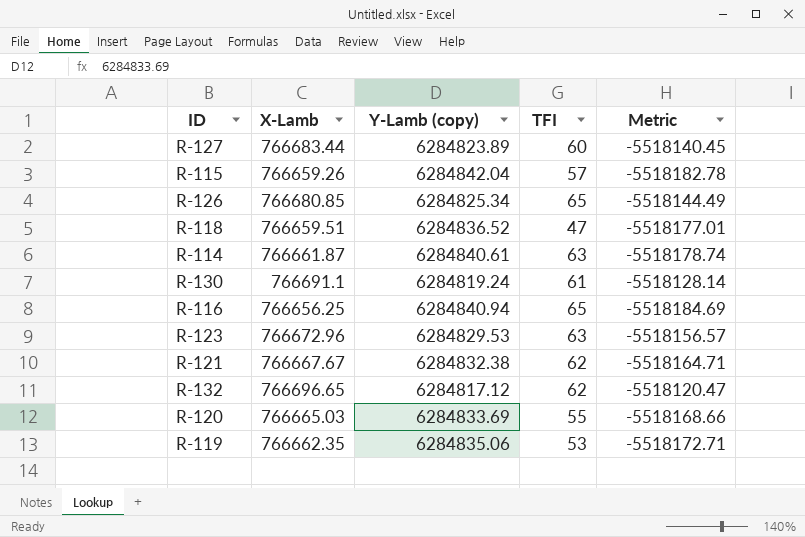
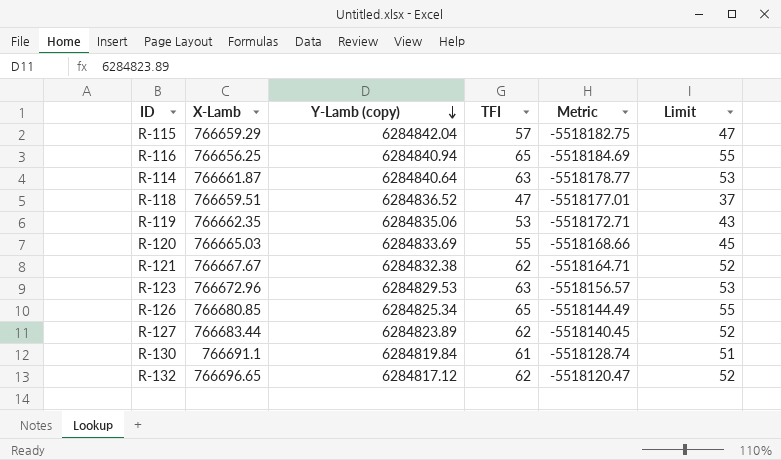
row order: none -> Y-Lamb (copy) descending
column Limit | formula: none -> [TFI] - 10
R-115 | X-Lamb: 766659.26 -> 766659.29
R-115 | Metric: -5518182.78 -> -5518182.75
R-114 | Y-Lamb (copy): 6284840.61 -> 6284840.64
R-114 | Metric: -5518178.74 -> -5518178.77
R-127 | TFI: 60 -> 62
R-130 | Y-Lamb (copy): 6284819.24 -> 6284819.84
R-130 | Metric: -5518128.14 -> -5518128.74

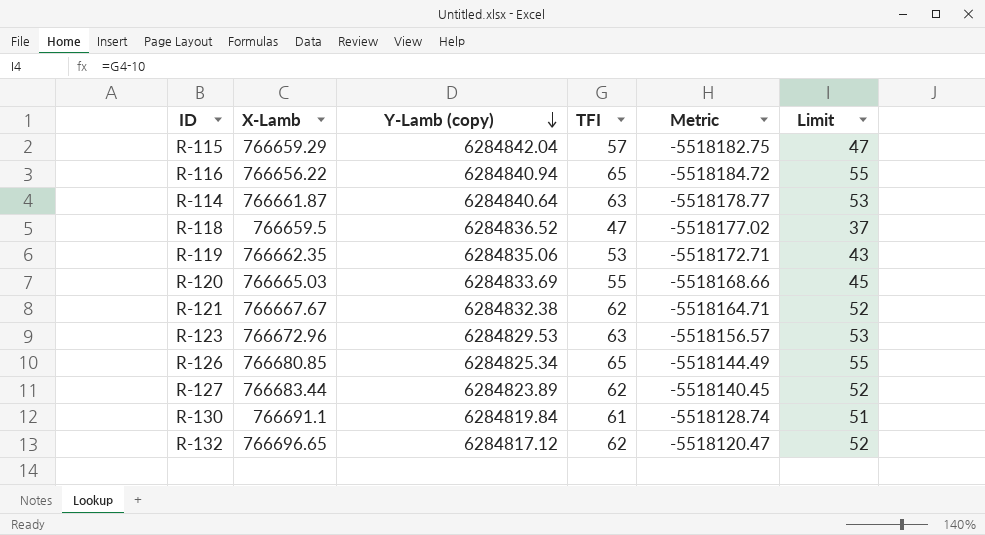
R-116 | X-Lamb: 766656.25 -> 766656.22
R-116 | Metric: -5518184.69 -> -5518184.72
R-118 | X-Lamb: 766659.51 -> 766659.5
R-118 | Metric: -5518177.01 -> -5518177.02

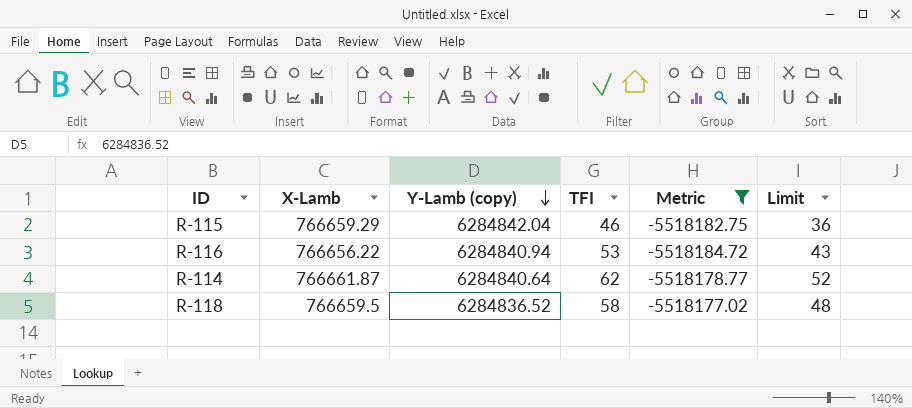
filter: none -> Metric <= -5518177.02
R-115 | TFI: 57 -> 46
R-115 | Limit: 47 -> 36
R-116 | TFI: 65 -> 53
R-116 | Limit: 55 -> 43
R-114 | TFI: 63 -> 62
R-114 | Limit: 53 -> 52
R-118 | TFI: 47 -> 58
R-118 | Limit: 37 -> 48

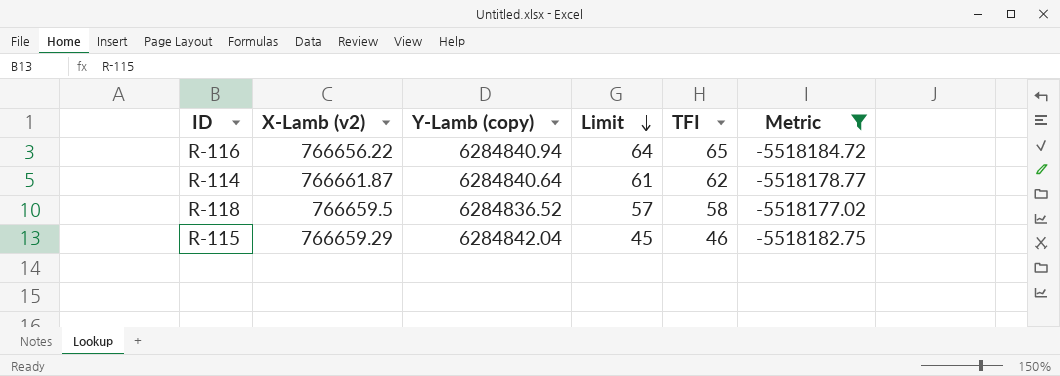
row order: Y-Lamb (copy) descending -> Limit descending
column name: X-Lamb -> X-Lamb (v2)
column Limit | formula: [TFI] - 10 -> [TFI] - 1
column Limit | position: 6 -> 4
R-116 | TFI: 53 -> 65

